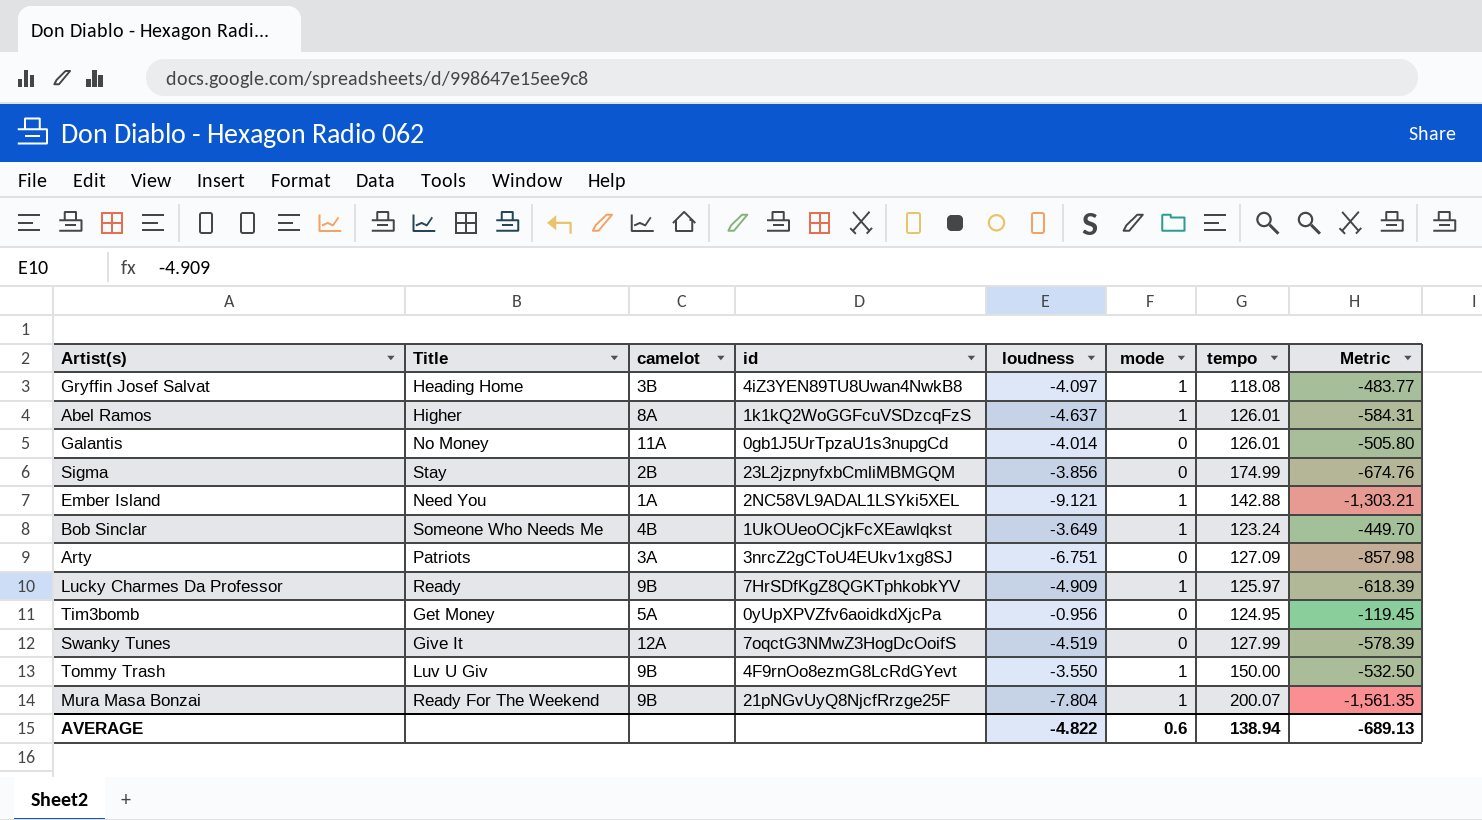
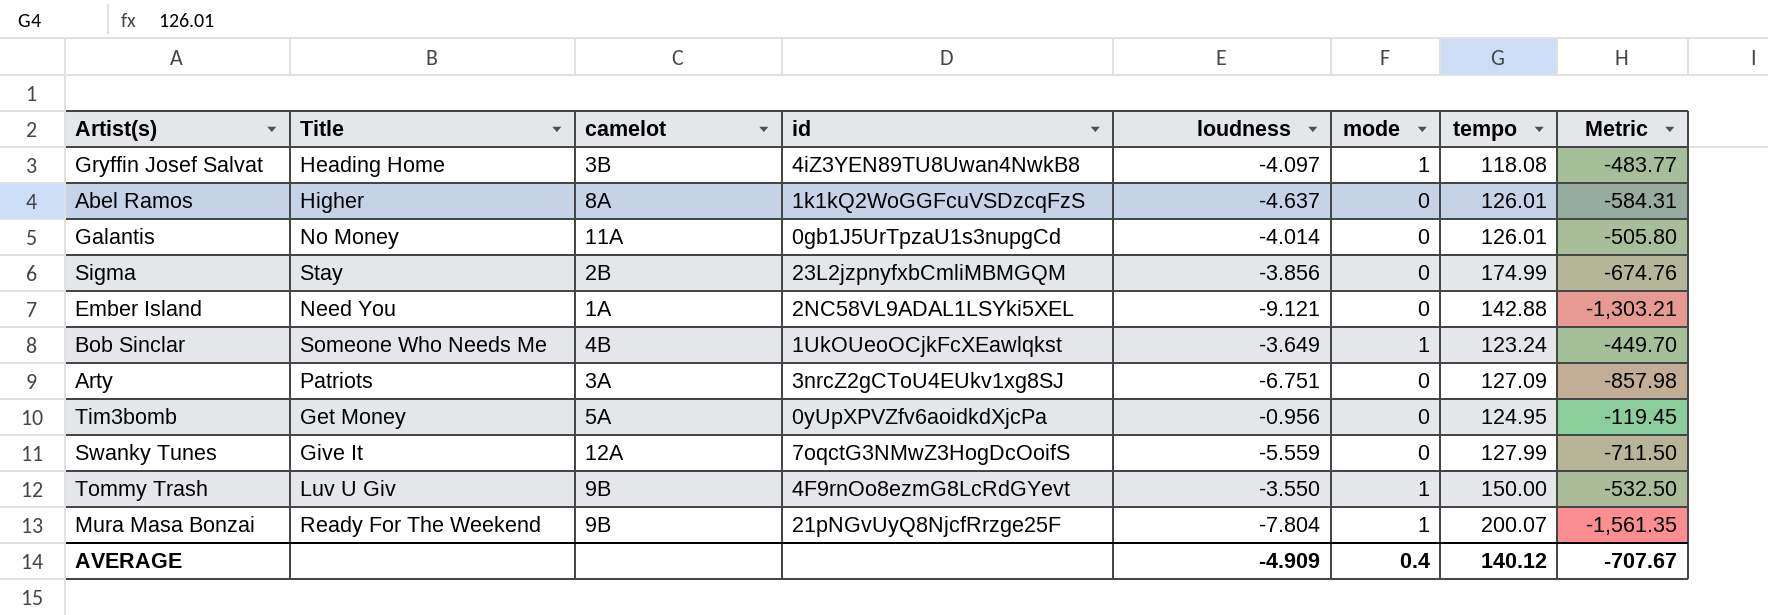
row Lucky Charmes Da Professor: Ready | 9B | 7HrSDfKgZ8QGKTphkobkYV | -4.909 | 1 | 125.97 | -618.39 -> none
Abel Ramos | mode: 1 -> 0
Ember Island | mode: 1 -> 0
Swanky Tunes | loudness: -4.519 -> -5.559
Swanky Tunes | Metric: -578.39 -> -711.50
AVERAGE | loudness: -4.822 -> -4.909
AVERAGE | mode: 0.6 -> 0.4
AVERAGE | tempo: 138.94 -> 140.12
AVERAGE | Metric: -689.13 -> -707.67

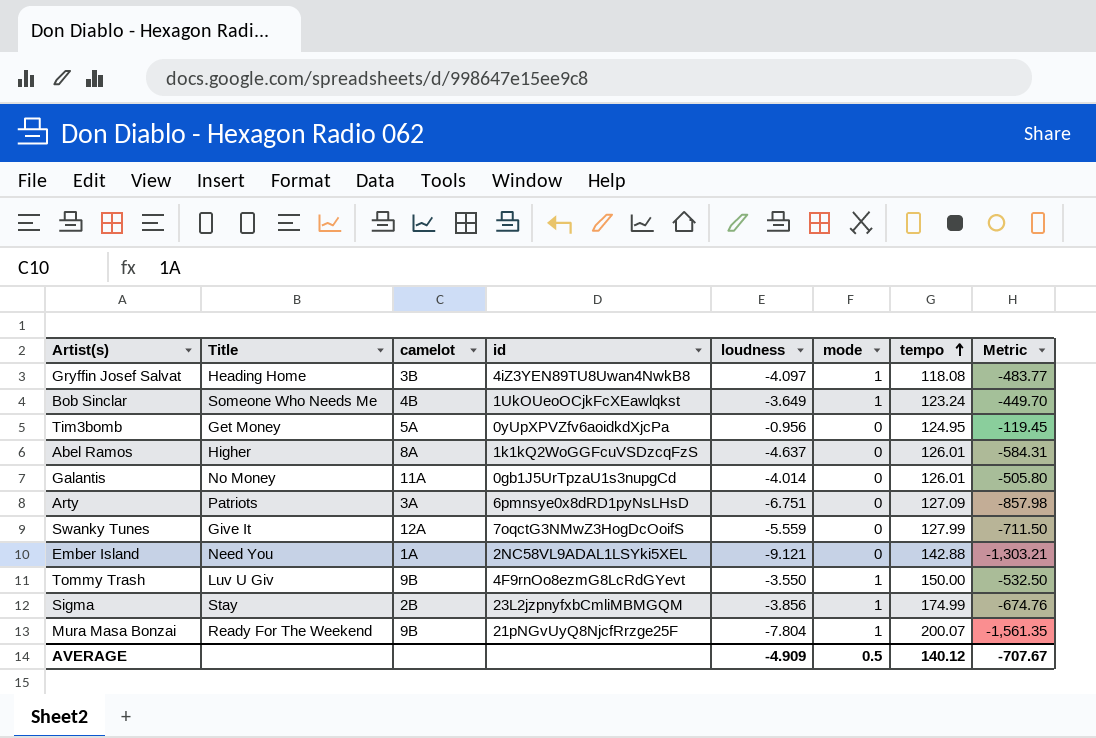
row order: none -> tempo ascending
Arty | id: 3nrcZ2gCToU4EUkv1xg8SJ -> 6pmnsye0x8dRD1pyNsLHsD
Sigma | mode: 0 -> 1
AVERAGE | mode: 0.4 -> 0.5

